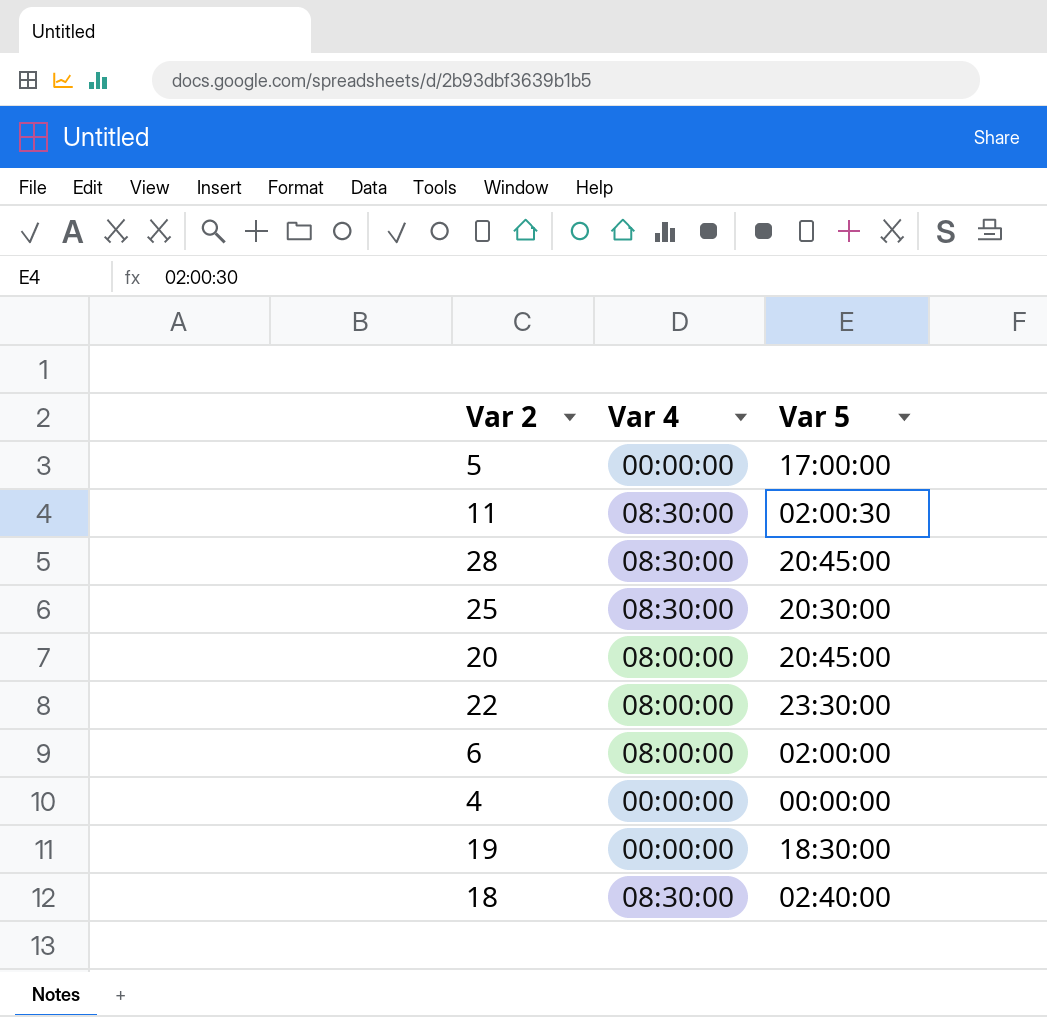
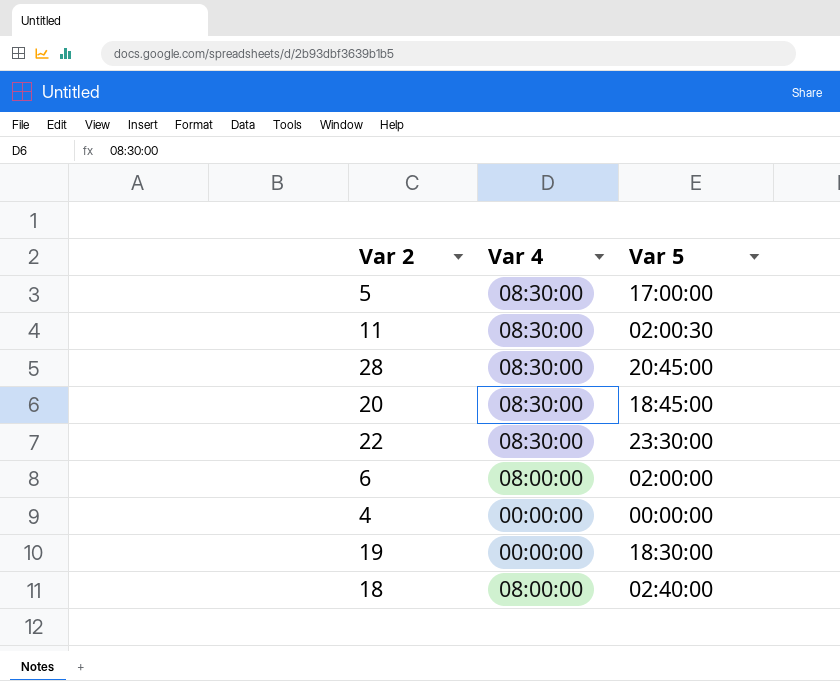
row 25: 08:30:00 | 20:30:00 -> none
5 | Var 4: 00:00:00 -> 08:30:00
20 | Var 4: 08:00:00 -> 08:30:00
20 | Var 5: 20:45:00 -> 18:45:00
22 | Var 4: 08:00:00 -> 08:30:00
18 | Var 4: 08:30:00 -> 08:00:00

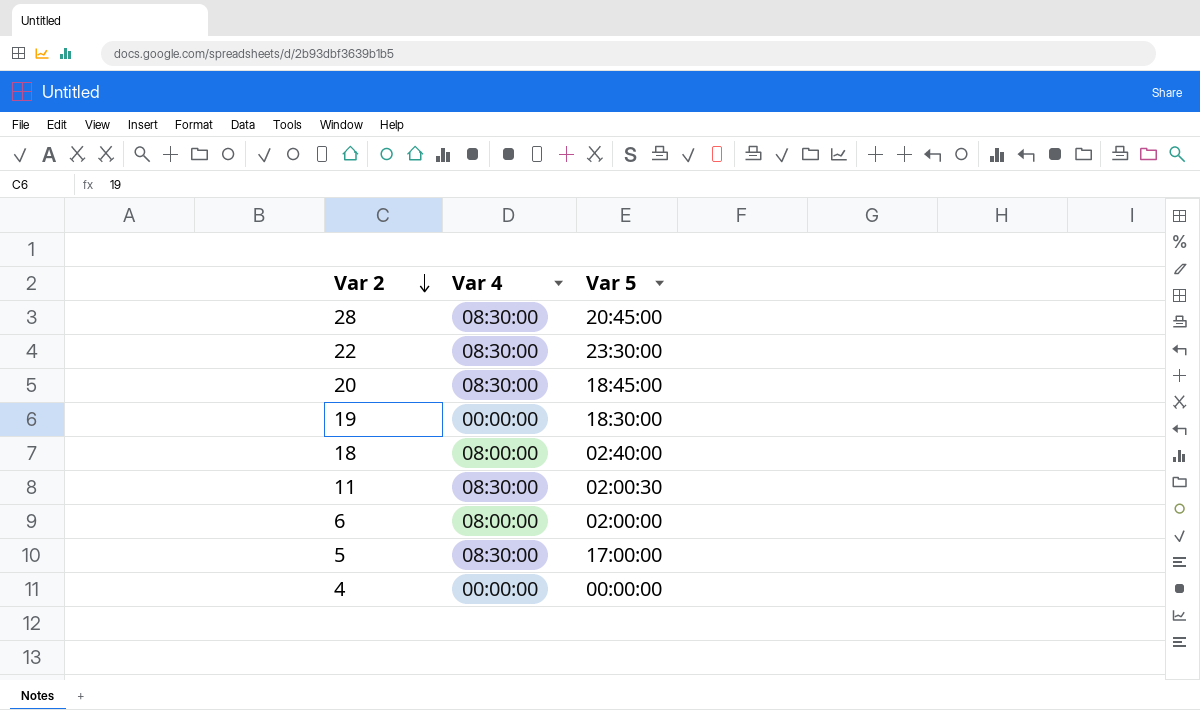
row order: none -> Var 2 descending

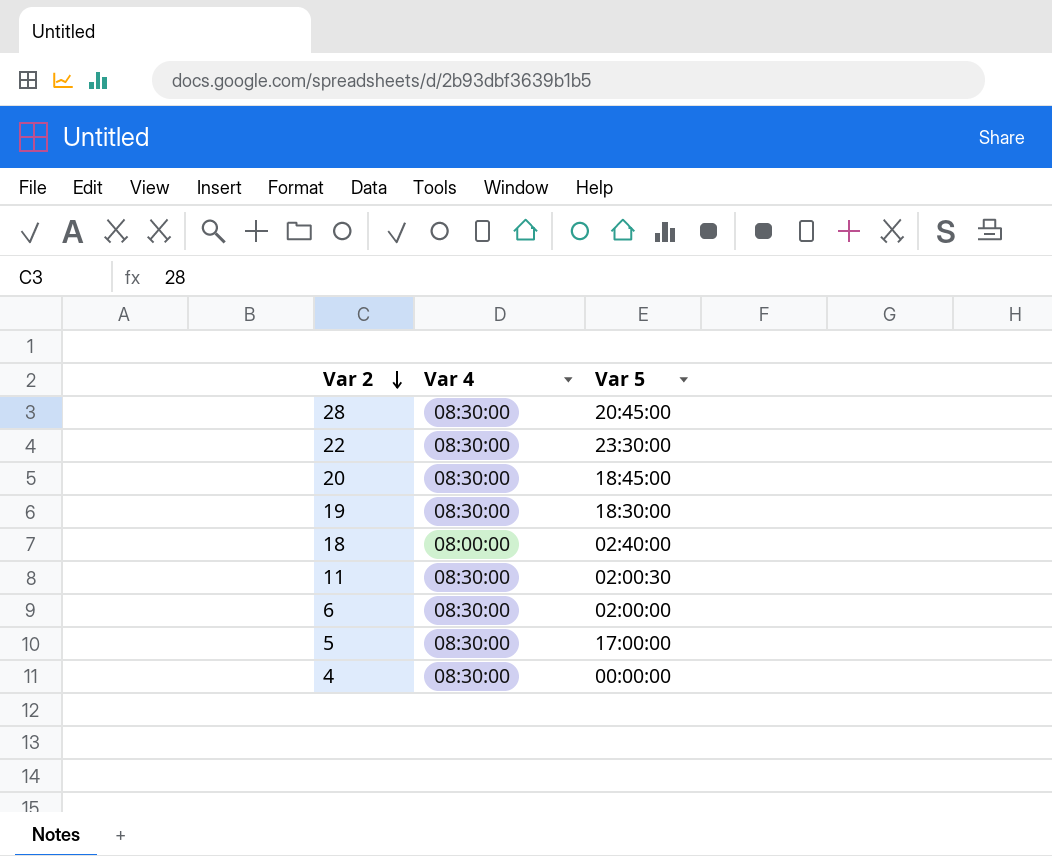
19 | Var 4: 00:00:00 -> 08:30:00
6 | Var 4: 08:00:00 -> 08:30:00
4 | Var 4: 00:00:00 -> 08:30:00

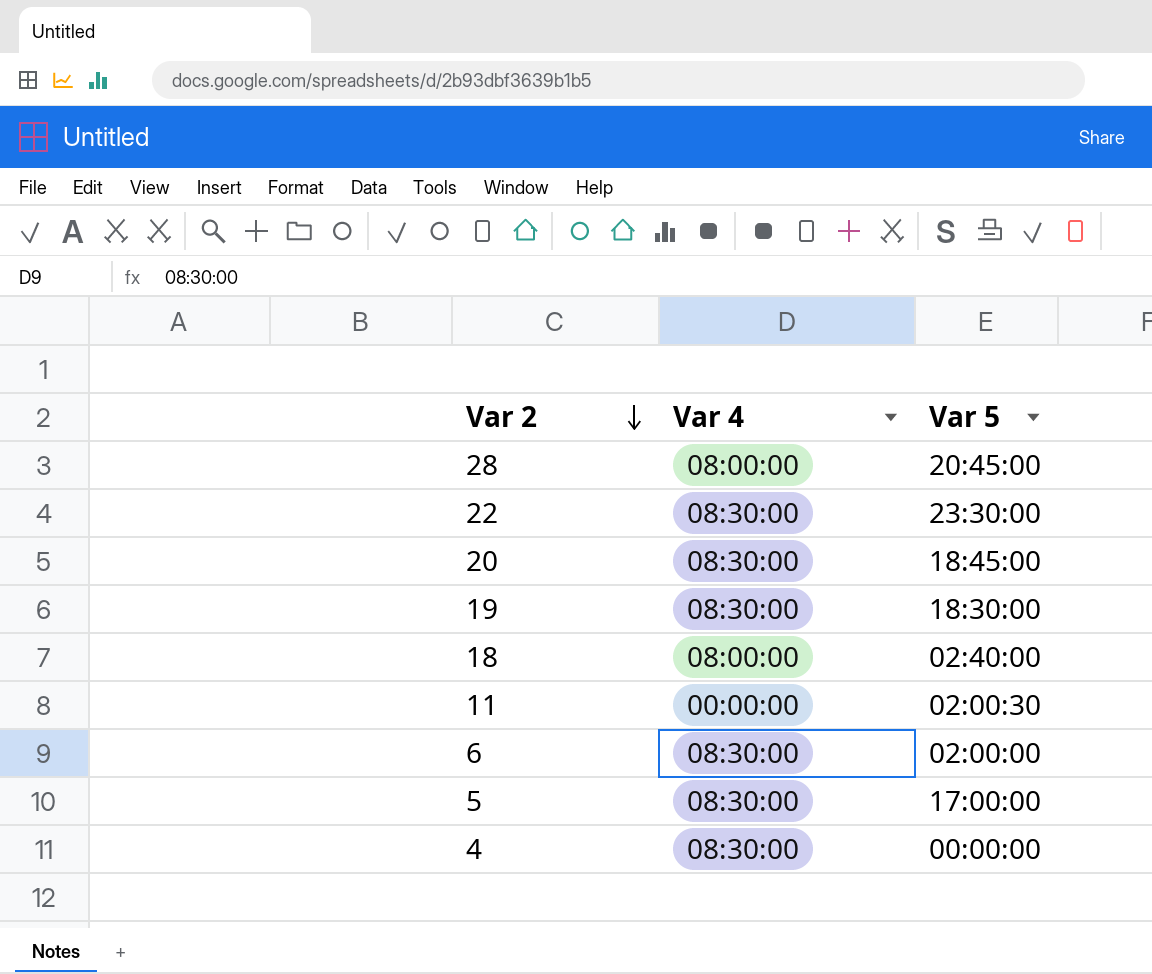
28 | Var 4: 08:30:00 -> 08:00:00
11 | Var 4: 08:30:00 -> 00:00:00

